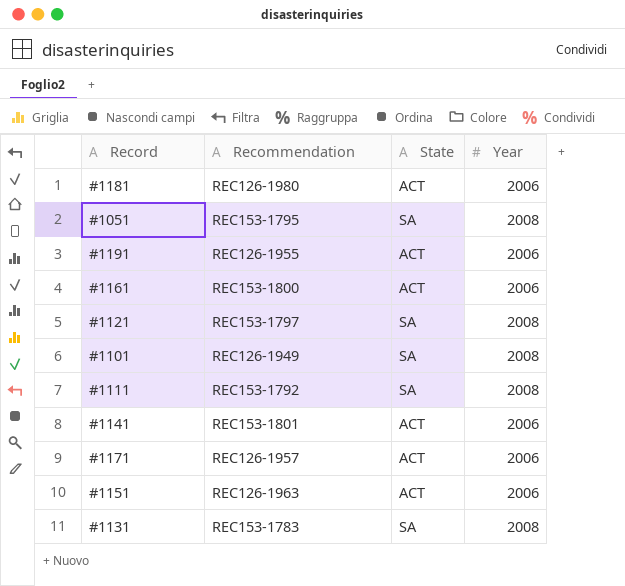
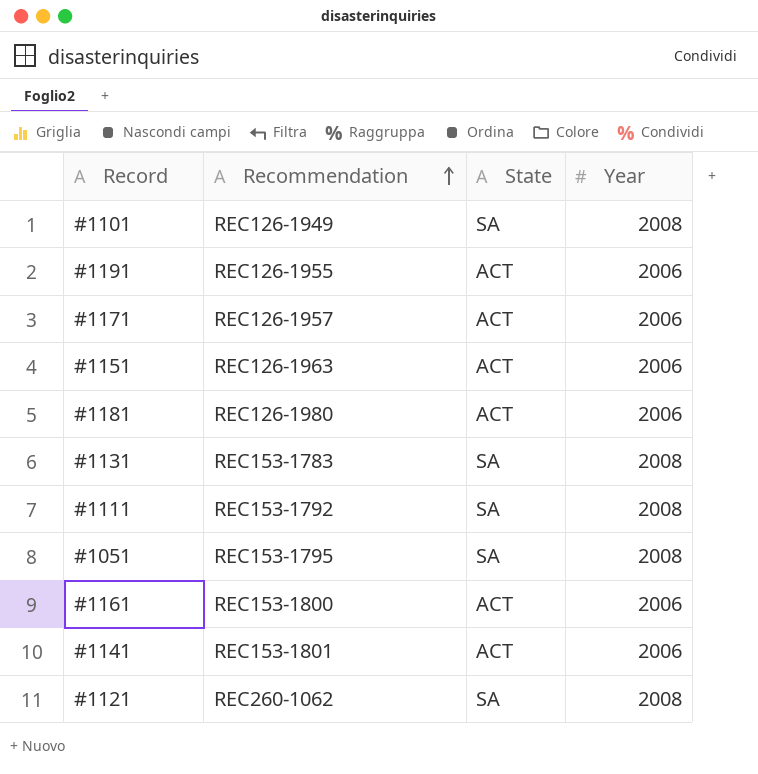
row order: none -> Recommendation ascending
#1121 | Recommendation: REC153-1797 -> REC260-1062

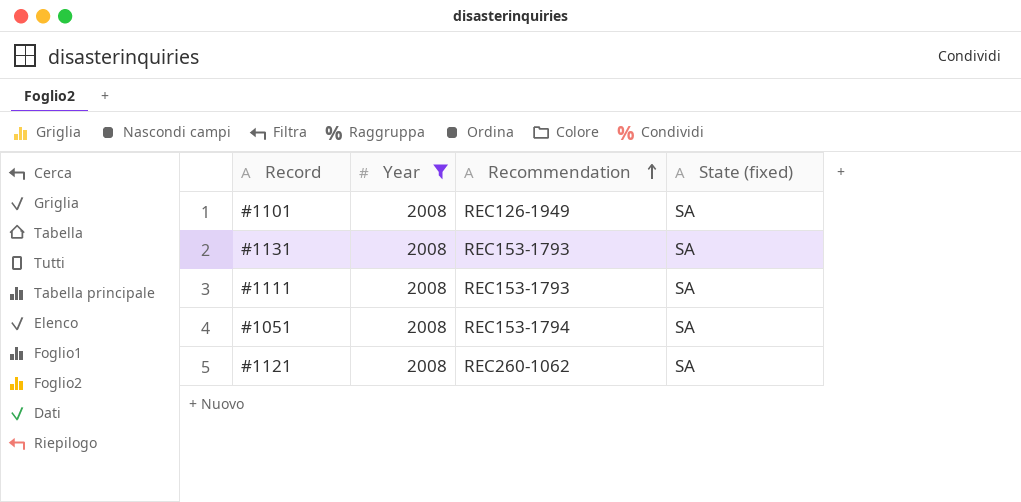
filter: none -> Year = 2008
column Year | position: 4 -> 2
column name: State -> State (fixed)
#1131 | Recommendation: REC153-1783 -> REC153-1793
#1111 | Recommendation: REC153-1792 -> REC153-1793
#1051 | Recommendation: REC153-1795 -> REC153-1794

